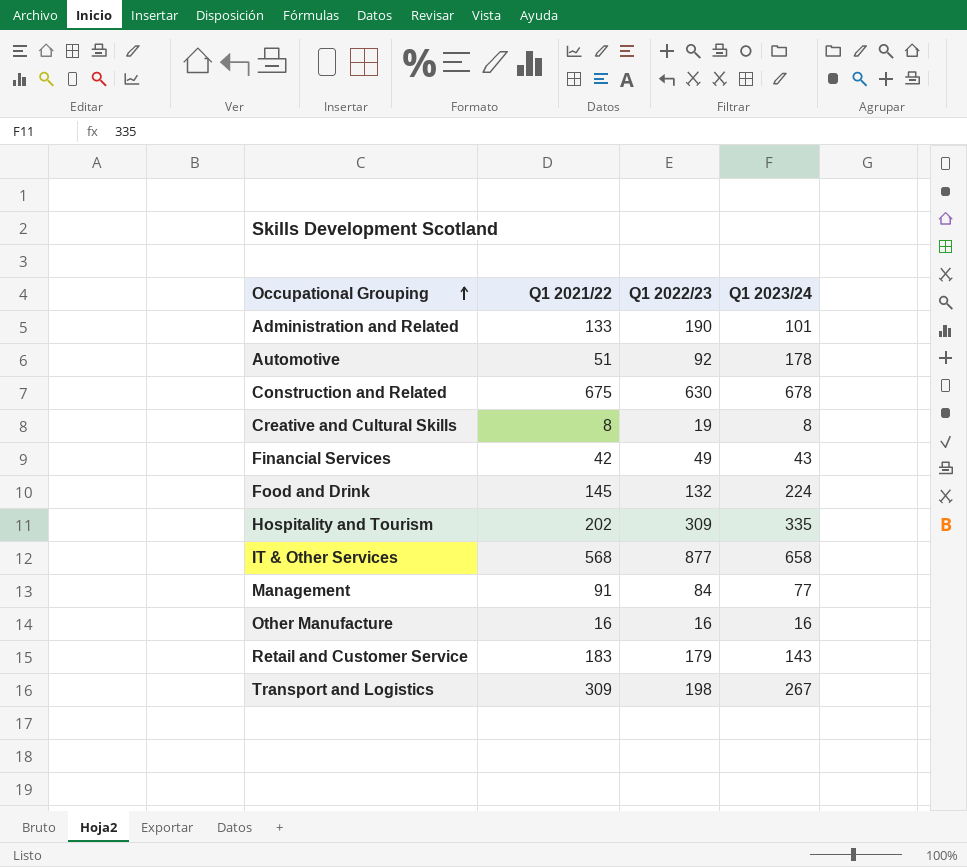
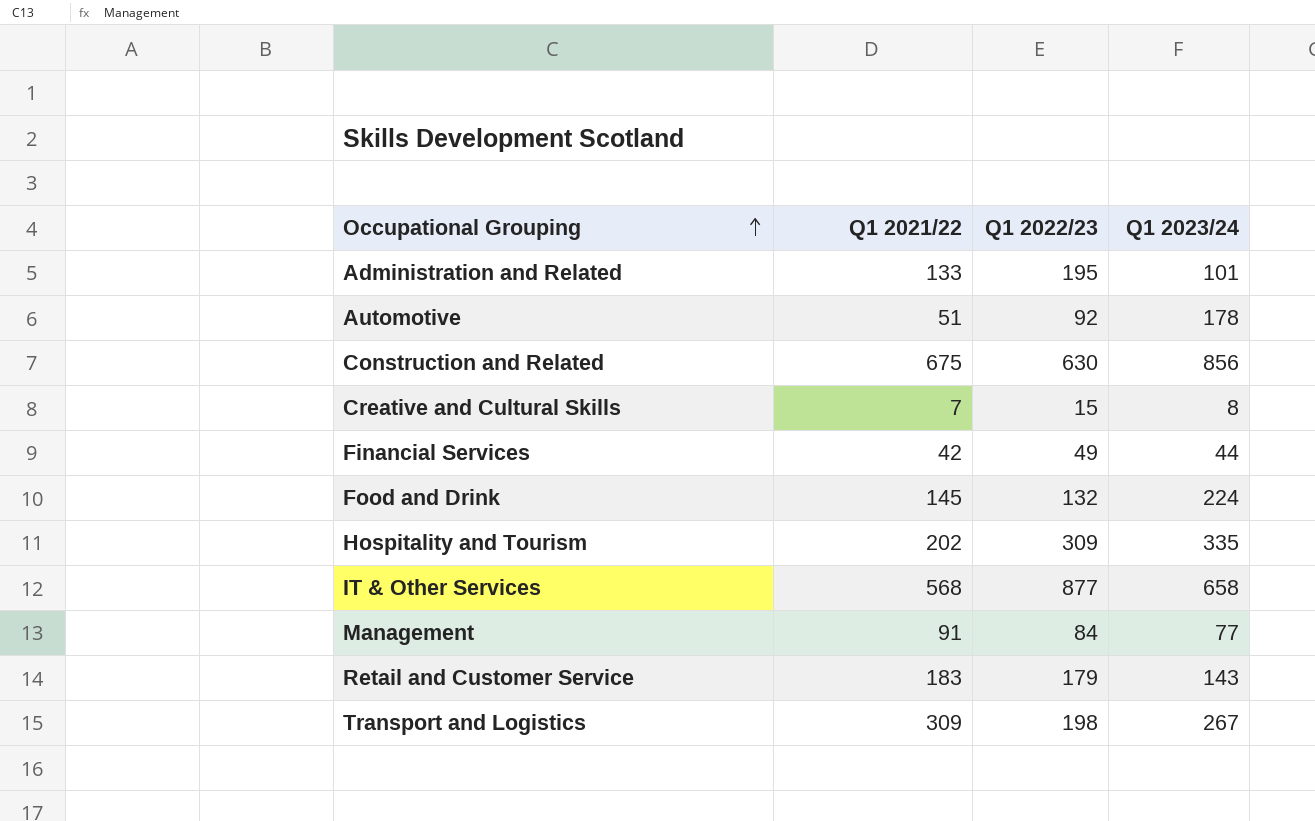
row Other Manufacture: 16 | 16 | 16 -> none
Administration and Related | Q1 2022/23: 190 -> 195
Construction and Related | Q1 2023/24: 678 -> 856
Creative and Cultural Skills | Q1 2021/22: 8 -> 7
Creative and Cultural Skills | Q1 2022/23: 19 -> 15
Financial Services | Q1 2023/24: 43 -> 44

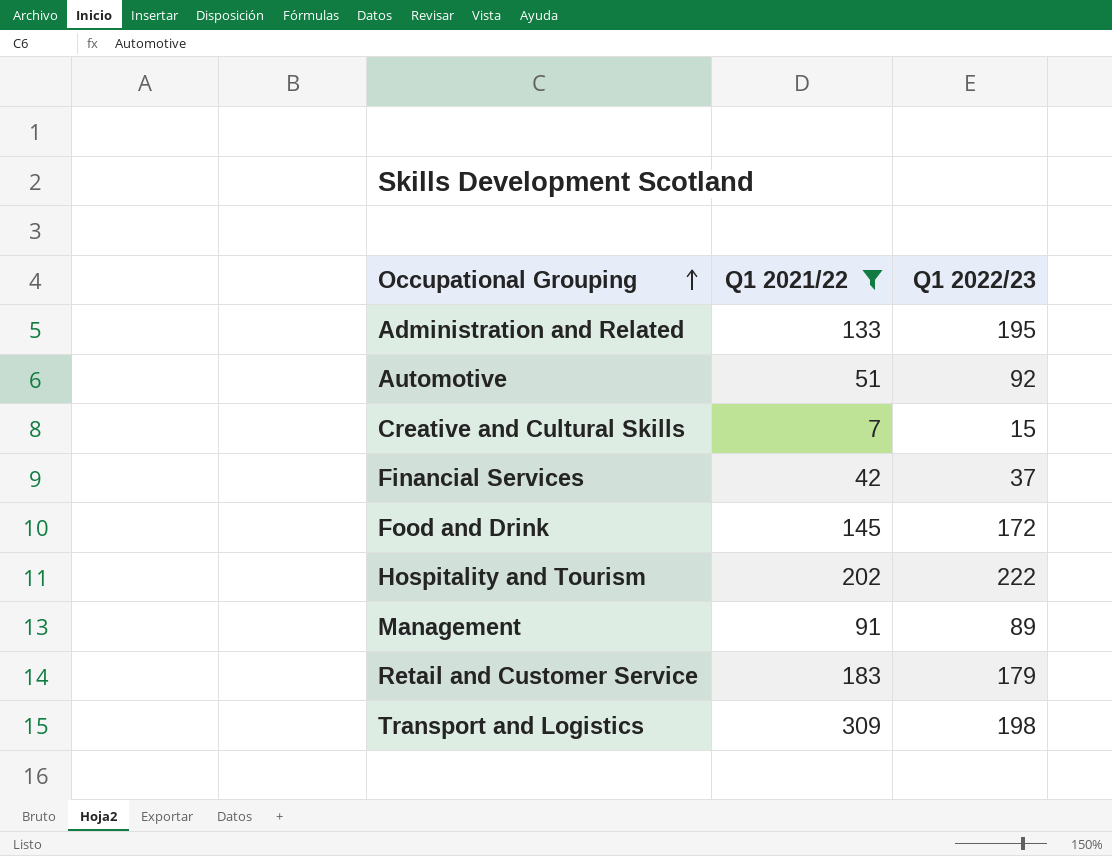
filter: none -> Q1 2021/22 <= 309
column Q1 2023/24 | position: 4 -> none
Financial Services | Q1 2022/23: 49 -> 37
Food and Drink | Q1 2022/23: 132 -> 172
Hospitality and Tourism | Q1 2022/23: 309 -> 222
Management | Q1 2022/23: 84 -> 89

